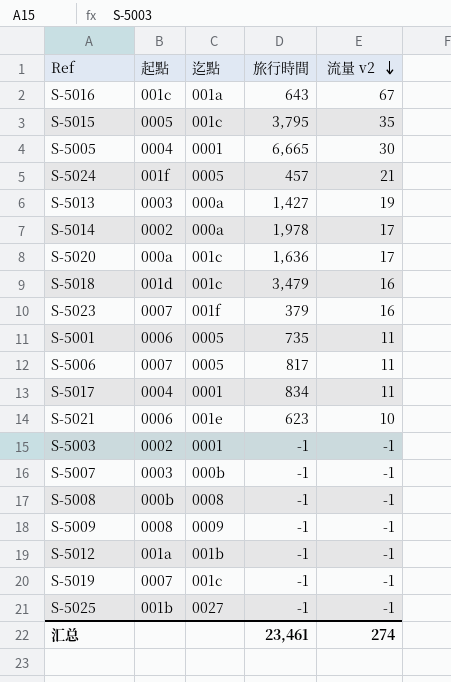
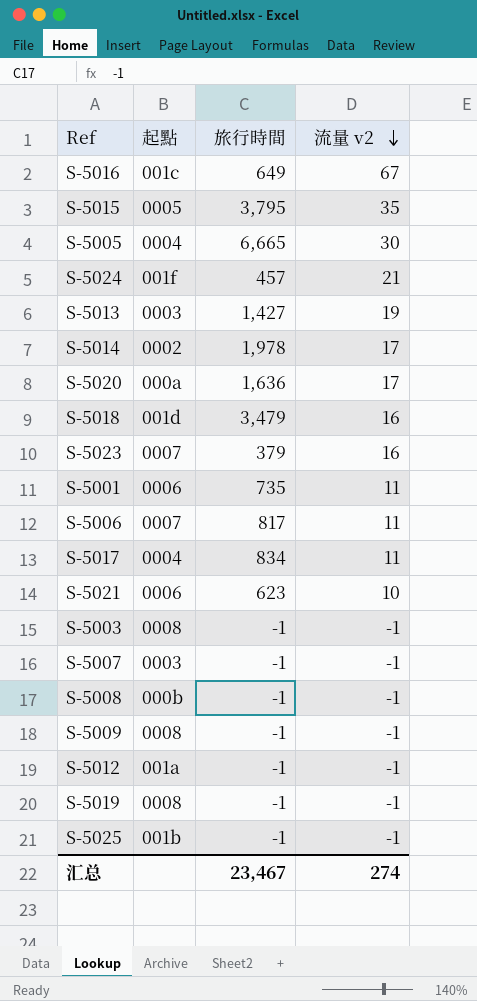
column 迄點 | position: 3 -> none
S-5016 | 旅行時間: 643 -> 649
S-5003 | 起點: 0002 -> 0008
S-5019 | 起點: 0007 -> 0008
汇总 | 旅行時間: 23,461 -> 23,467

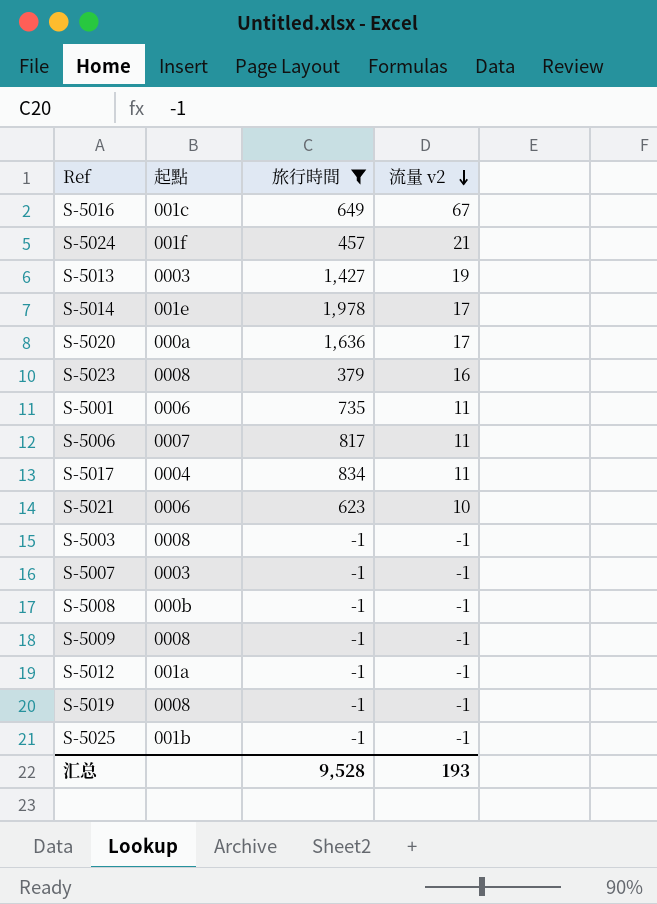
filter: none -> 旅行時間 <= 1,978
S-5014 | 起點: 0002 -> 001e
S-5023 | 起點: 0007 -> 0008
汇总 | 旅行時間: 23,467 -> 9,528
汇总 | 流量 v2: 274 -> 193

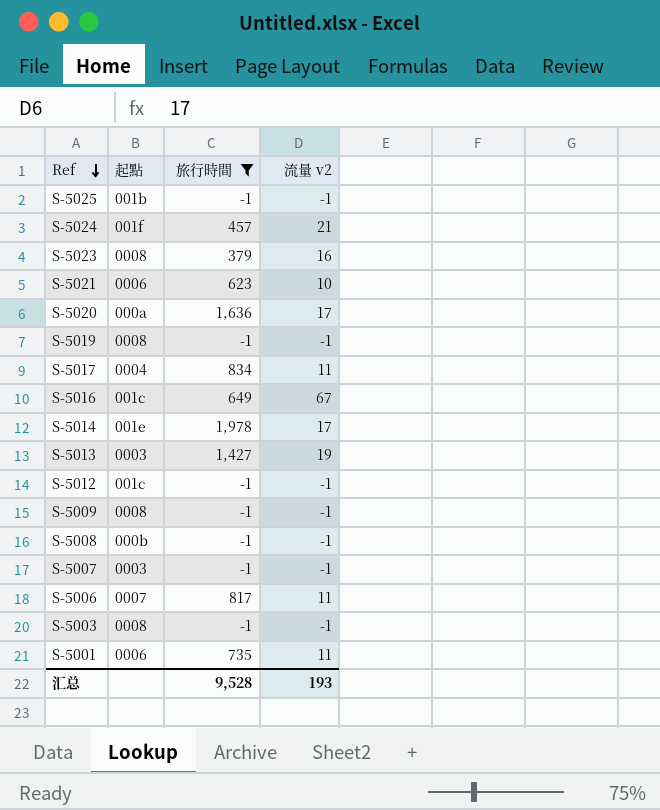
row order: 流量 v2 descending -> Ref descending
S-5012 | 起點: 001a -> 001c

